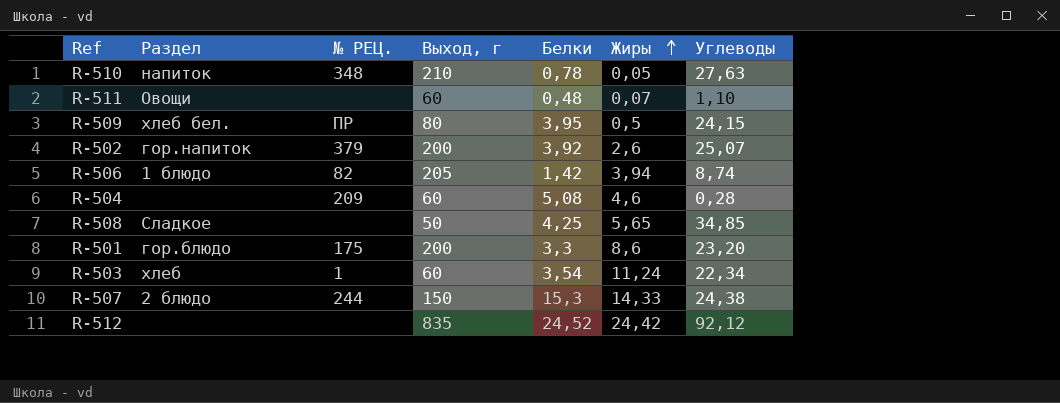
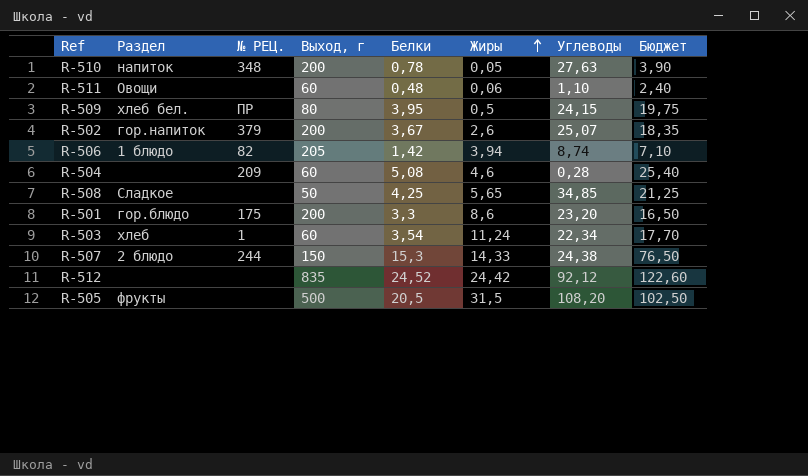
column Бюджет | formula: none -> [Белки] * 5
R-510 | Выход, г: 210 -> 200
R-511 | Жиры: 0,07 -> 0,06
R-502 | Белки: 3,92 -> 3,67
row R-505: none -> фрукты | none | 500 | 20,5 | 31,5 | 108,20 | 102,50

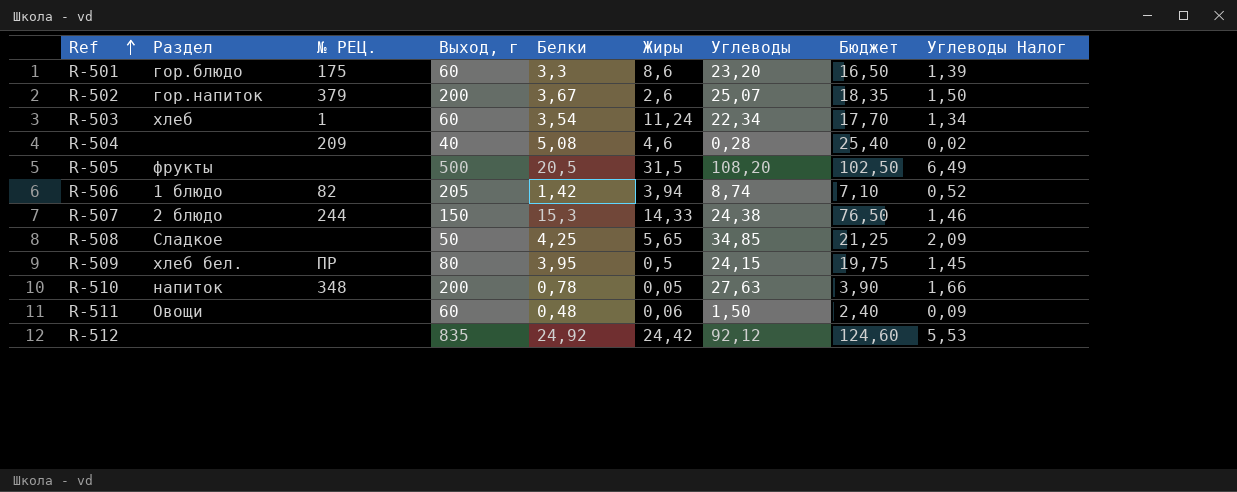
row order: Жиры ascending -> Ref ascending
column Углеводы Налог | formula: none -> [Углеводы] * 0,06
R-501 | Выход, г: 200 -> 60
R-504 | Выход, г: 60 -> 40
R-511 | Углеводы: 1,10 -> 1,50
R-512 | Белки: 24,52 -> 24,92
R-512 | Бюджет: 122,60 -> 124,60

